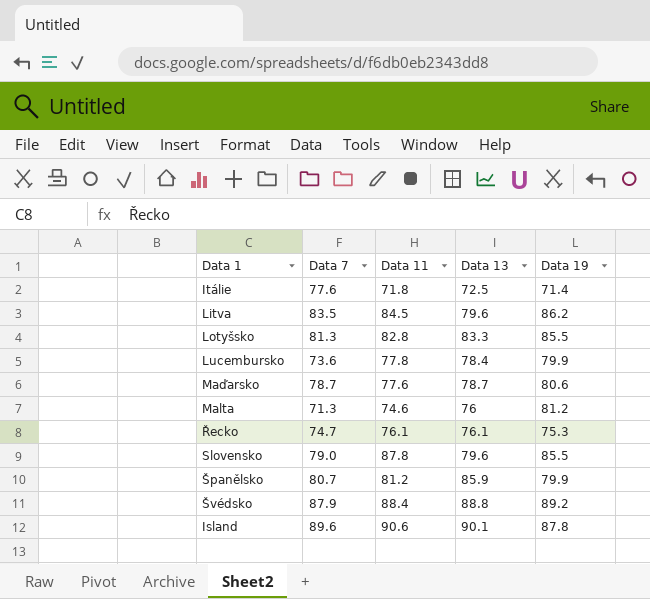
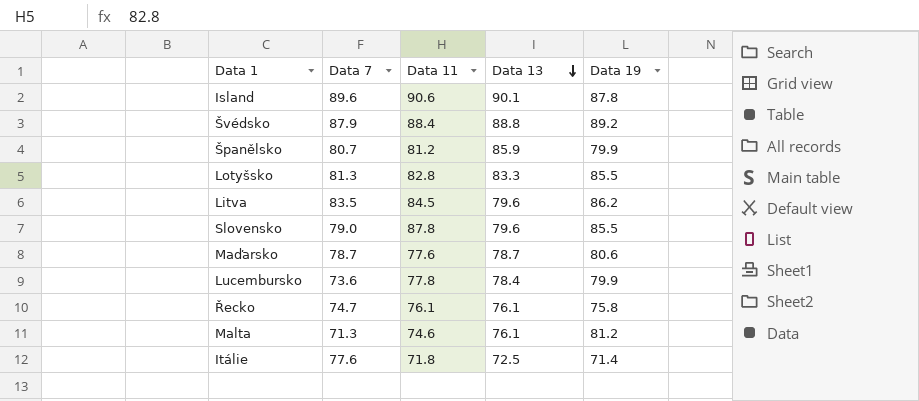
row order: none -> Data 13 descending
Řecko | Data 19: 75.3 -> 75.8
Malta | Data 13: 76 -> 76.1

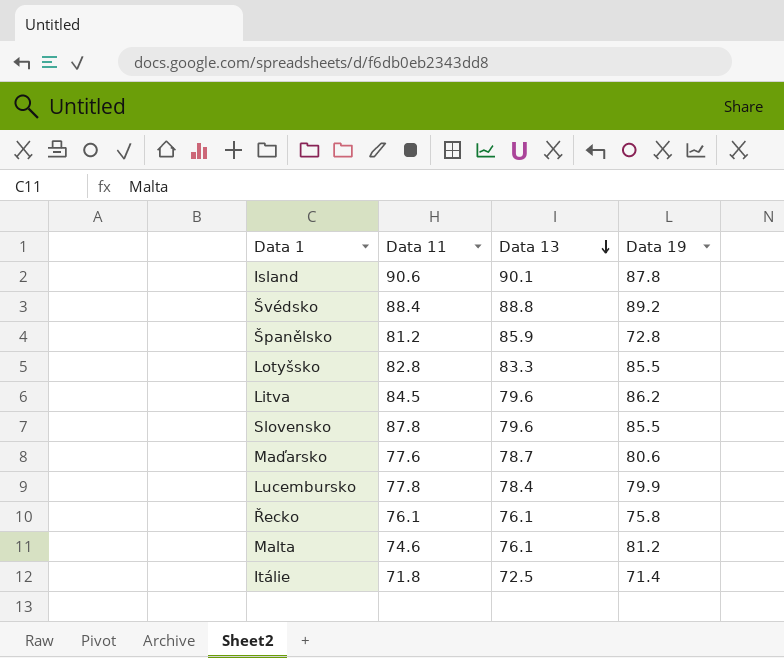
column Data 7 | position: 2 -> none
Španělsko | Data 19: 79.9 -> 72.8

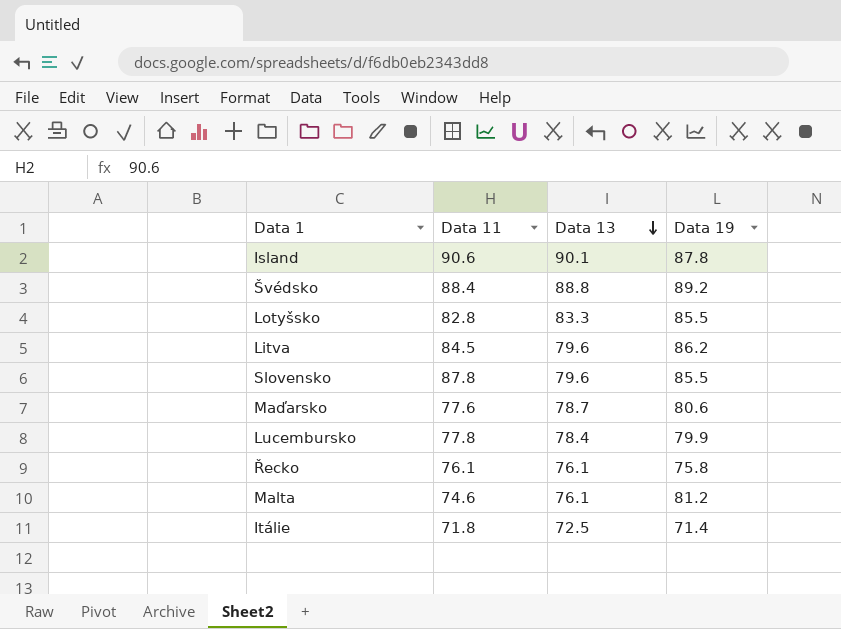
row Španělsko: 81.2 | 85.9 | 72.8 -> none

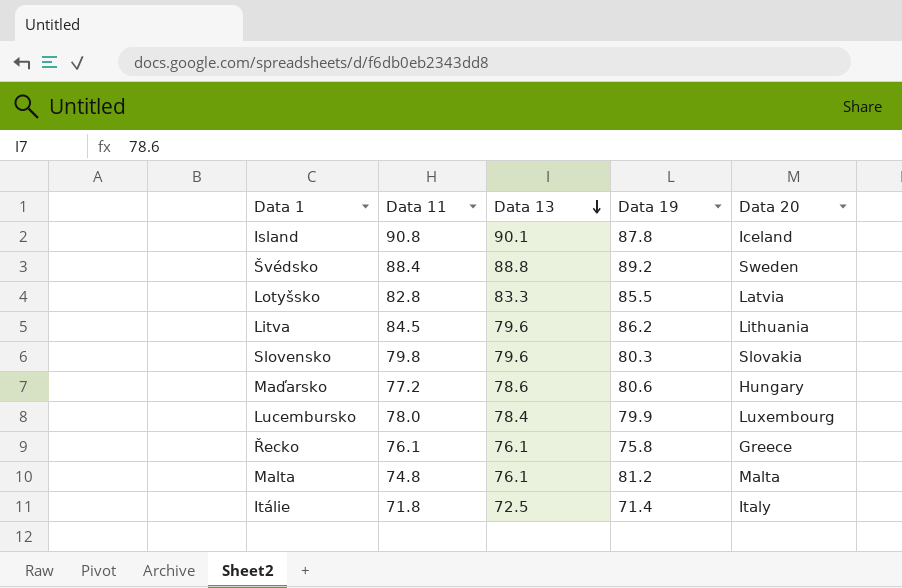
column Data 20 | position: none -> 5
Island | Data 11: 90.6 -> 90.8
Slovensko | Data 11: 87.8 -> 79.8
Slovensko | Data 19: 85.5 -> 80.3
Maďarsko | Data 11: 77.6 -> 77.2
Maďarsko | Data 13: 78.7 -> 78.6
Lucembursko | Data 11: 77.8 -> 78.0
Malta | Data 11: 74.6 -> 74.8

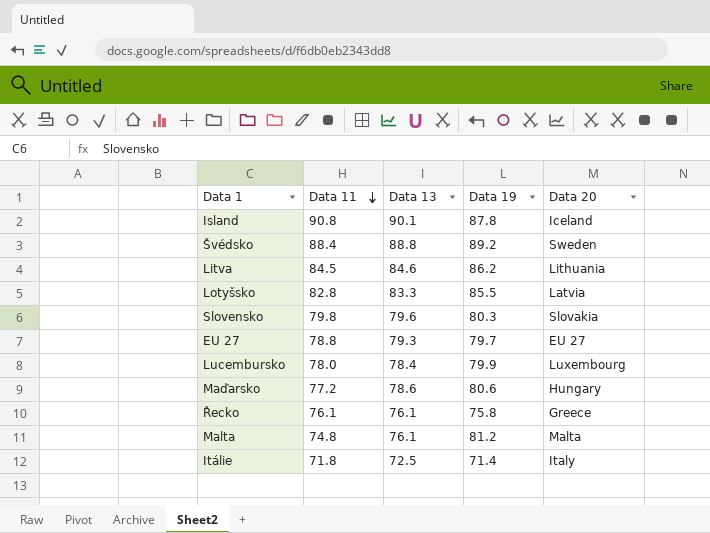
row order: Data 13 descending -> Data 11 descending
Litva | Data 13: 79.6 -> 84.6
row EU 27: none -> 78.8 | 79.3 | 79.7 | EU 27

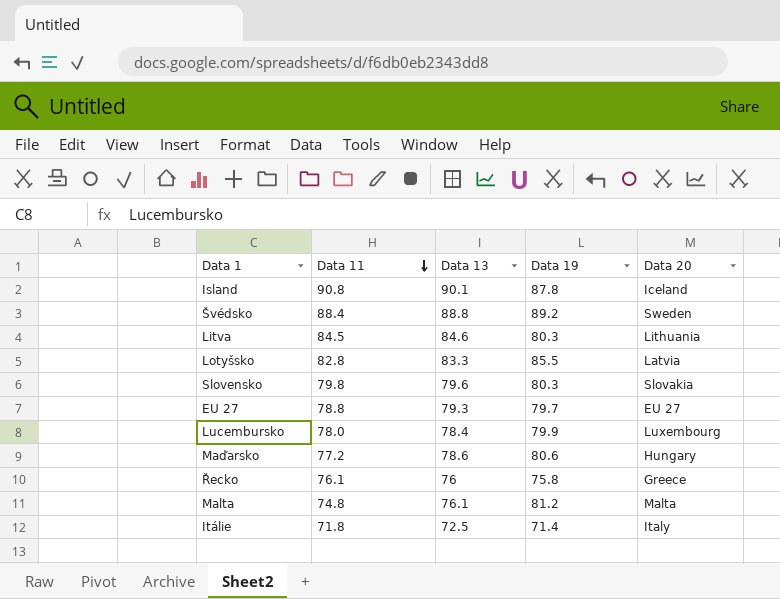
Litva | Data 19: 86.2 -> 80.3
Řecko | Data 13: 76.1 -> 76

